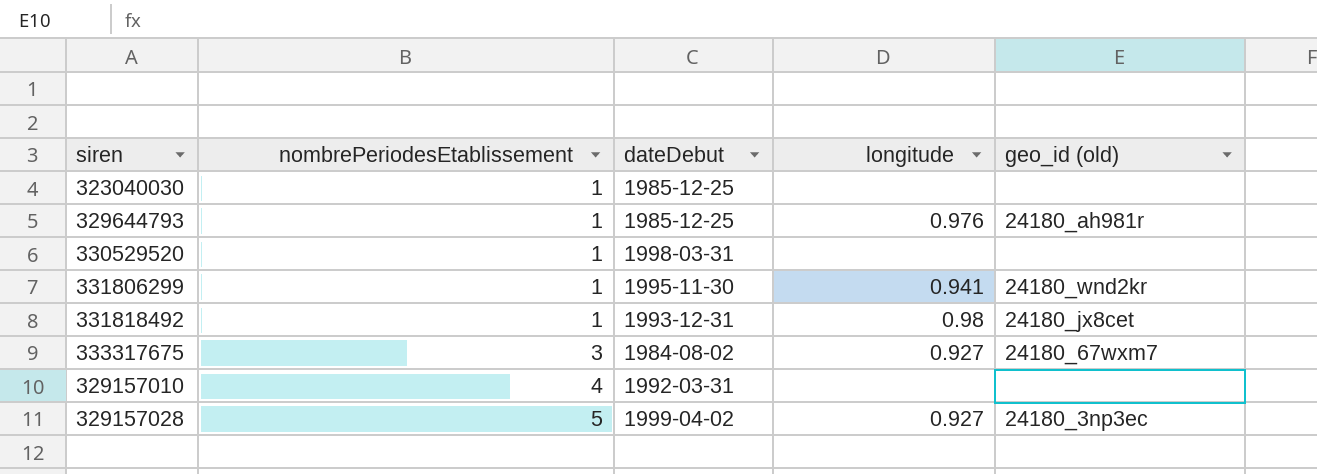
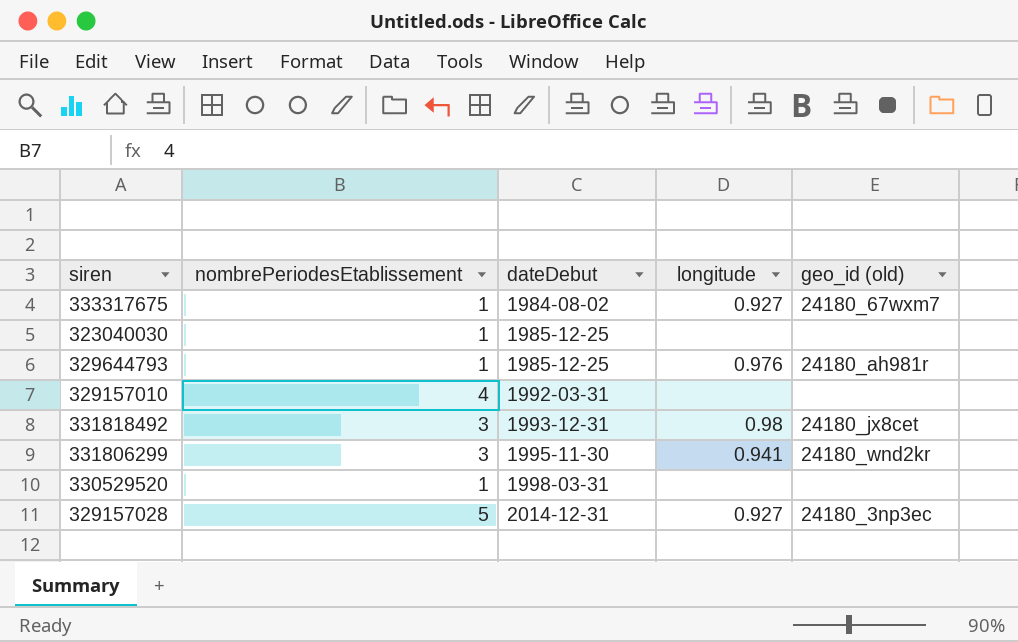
row order: nombrePeriodesEtablissement ascending -> dateDebut ascending
333317675 | nombrePeriodesEtablissement: 3 -> 1
331818492 | nombrePeriodesEtablissement: 1 -> 3
331806299 | nombrePeriodesEtablissement: 1 -> 3
329157028 | dateDebut: 1999-04-02 -> 2014-12-31

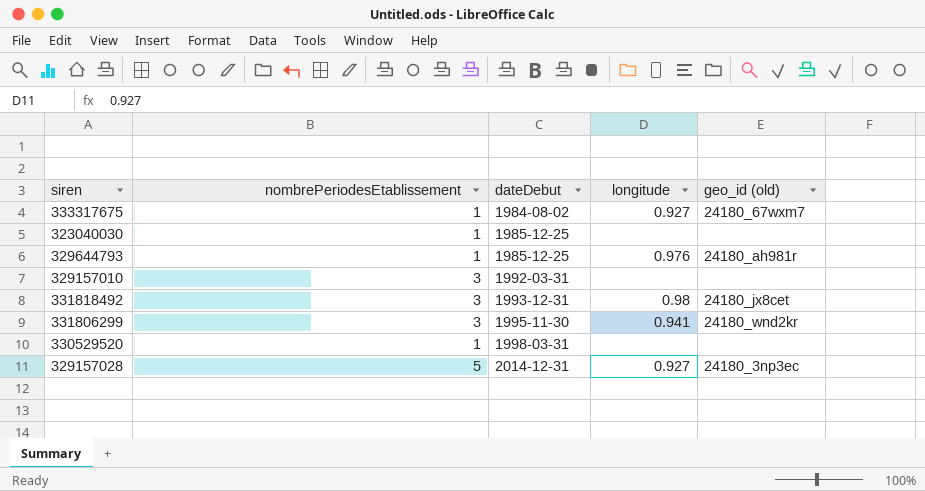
329157010 | nombrePeriodesEtablissement: 4 -> 3

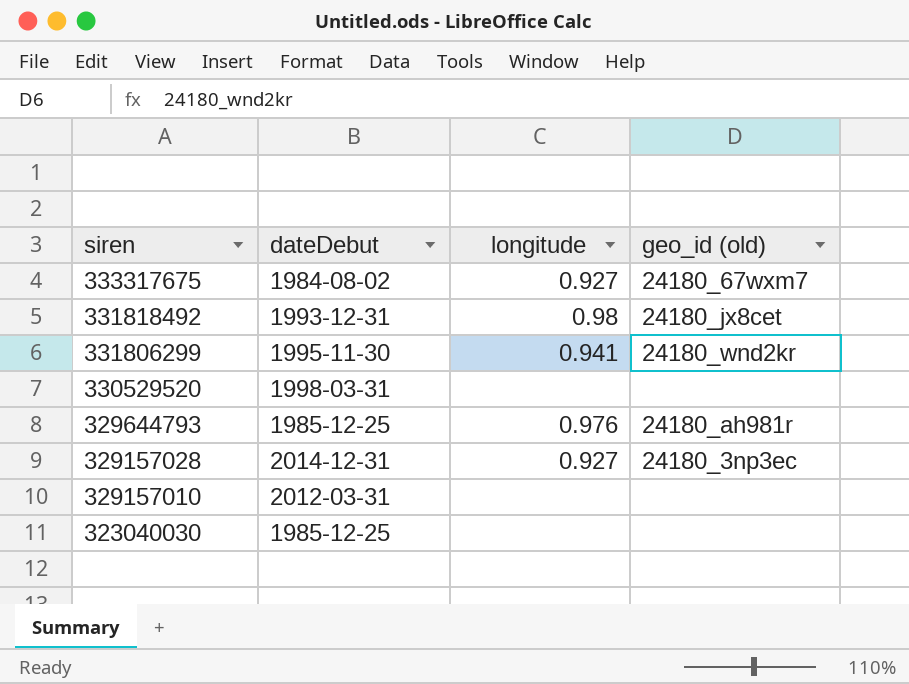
row order: dateDebut ascending -> siren descending
column nombrePeriodesEtablissement | position: 2 -> none
329157010 | dateDebut: 1992-03-31 -> 2012-03-31

